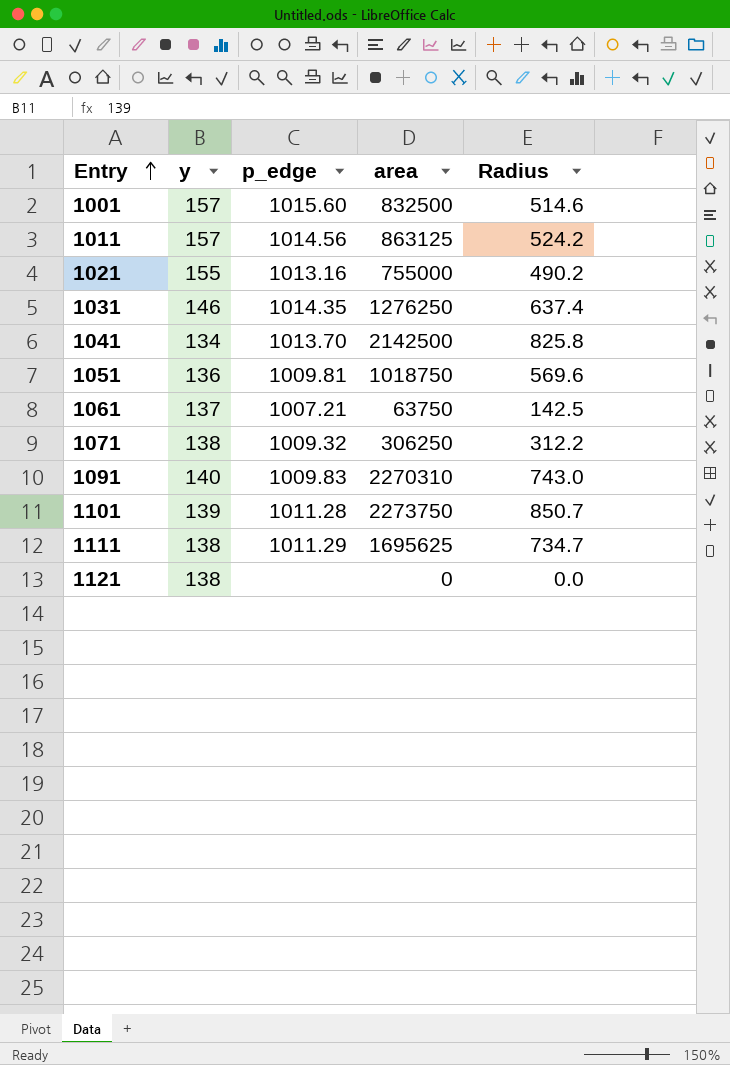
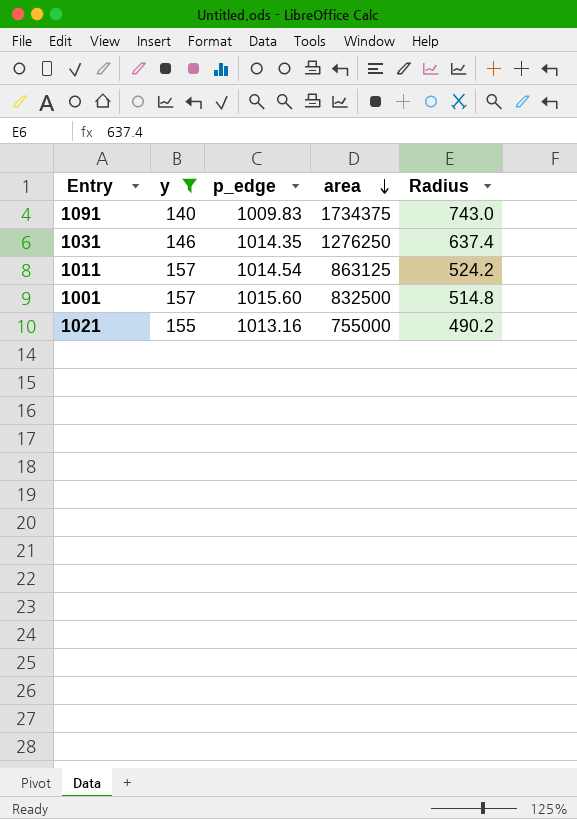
filter: none -> y >= 140
row order: Entry ascending -> area descending
1091 | area: 2270310 -> 1734375
1011 | p_edge: 1014.56 -> 1014.54
1001 | Radius: 514.6 -> 514.8

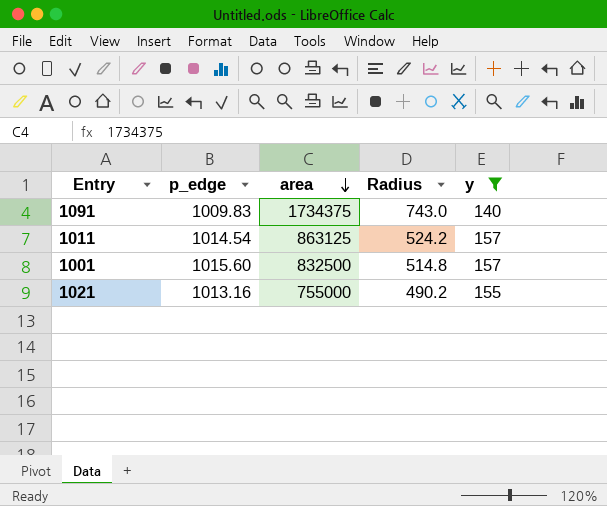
column y | position: 2 -> 5
row 1031: 146 | 1014.35 | 1276250 | 637.4 -> none

